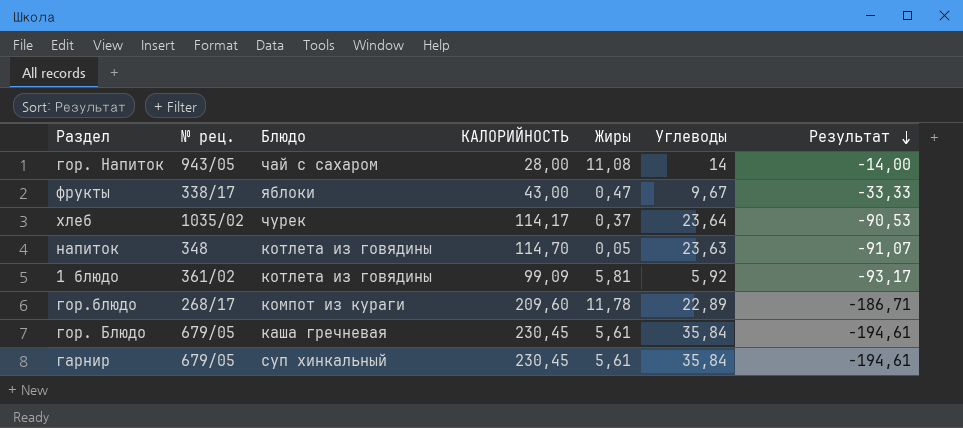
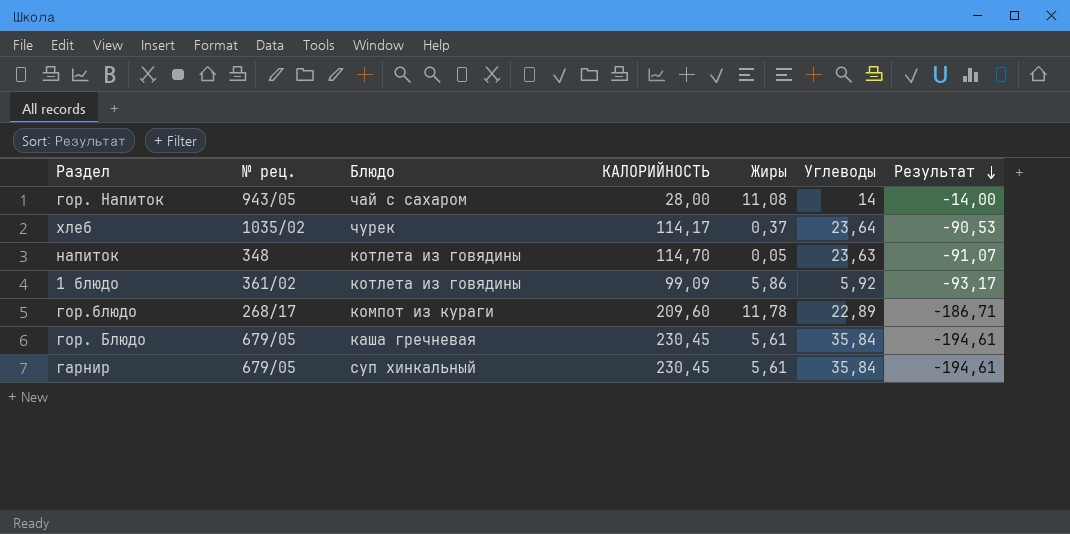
row фрукты: 338/17 | яблоки | 43,00 | 0,47 | 9,67 | -33,33 -> none
1 блюдо | Жиры: 5,81 -> 5,86

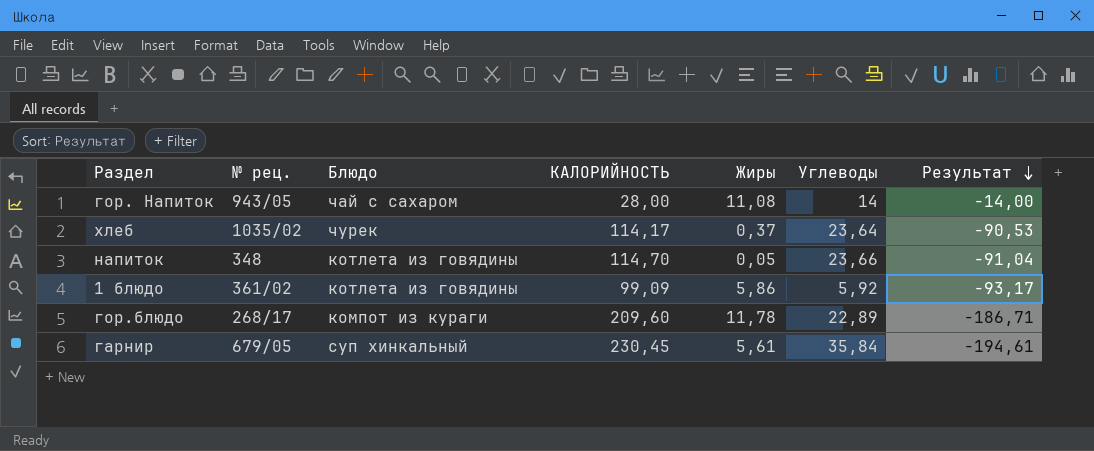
row гор. Блюдо: 679/05 | каша гречневая | 230,45 | 5,61 | 35,84 | -194,61 -> none
напиток | Углеводы: 23,63 -> 23,66
напиток | Результат: -91,07 -> -91,04

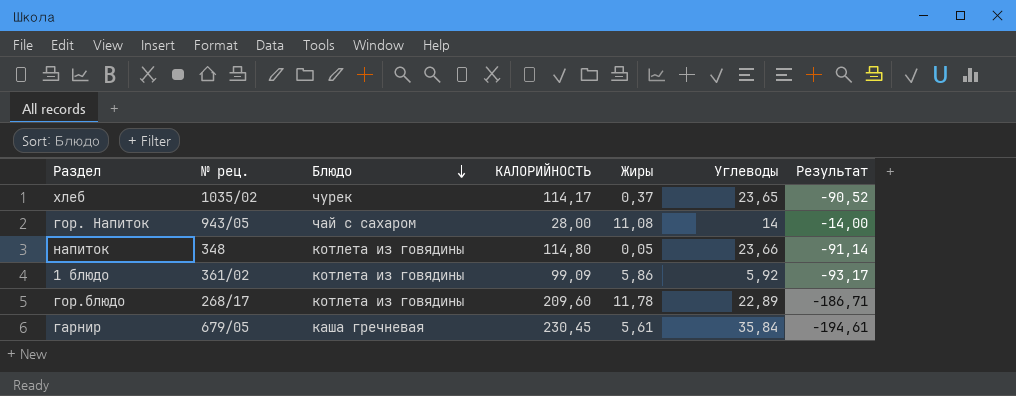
row order: Результат descending -> Блюдо descending
хлеб | Углеводы: 23,64 -> 23,65
хлеб | Результат: -90,53 -> -90,52
напиток | КАЛОРИЙНОСТЬ: 114,70 -> 114,80
напиток | Результат: -91,04 -> -91,14
гор.блюдо | Блюдо: компот из кураги -> котлета из говядины
гарнир | Блюдо: суп хинкальный -> каша гречневая

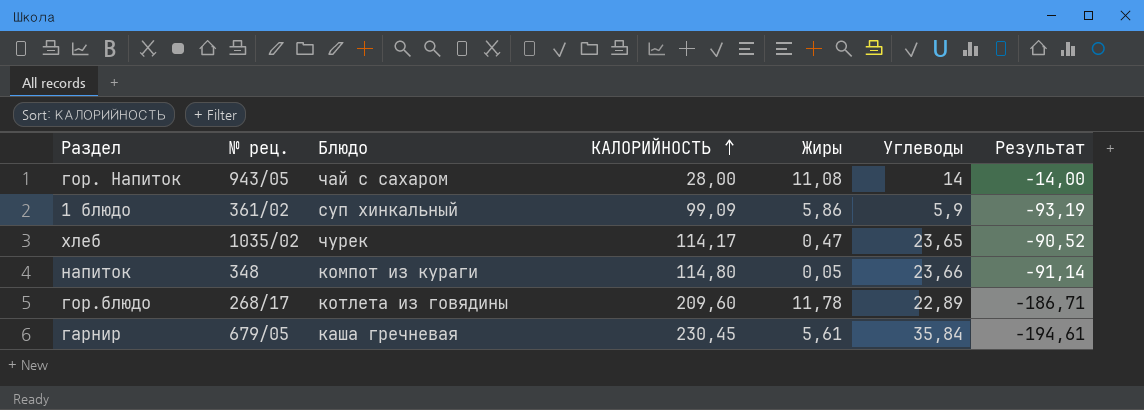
row order: Блюдо descending -> КАЛОРИЙНОСТЬ ascending
1 блюдо | Блюдо: котлета из говядины -> суп хинкальный
1 блюдо | Углеводы: 5,92 -> 5,9
1 блюдо | Результат: -93,17 -> -93,19
хлеб | Жиры: 0,37 -> 0,47
напиток | Блюдо: котлета из говядины -> компот из кураги

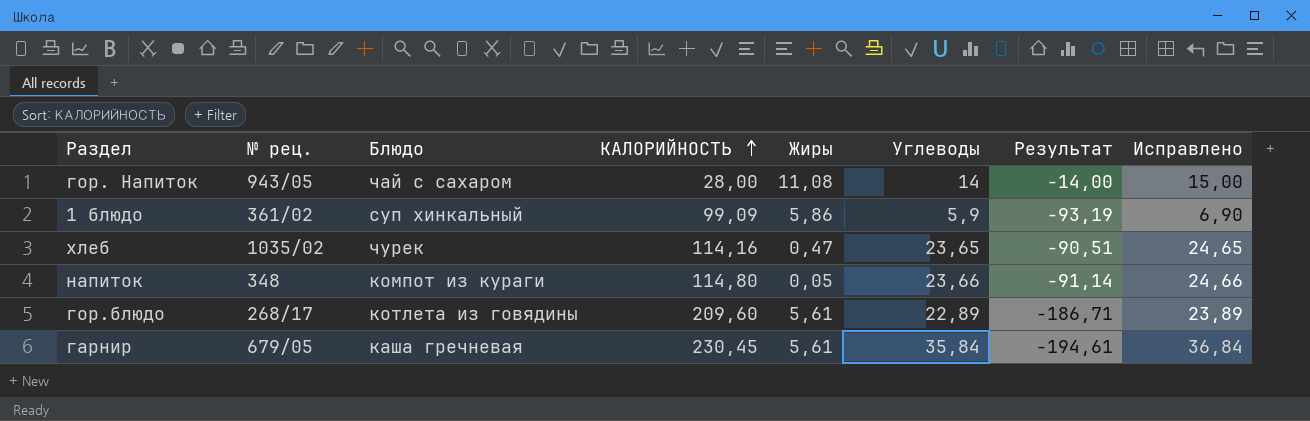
column Исправлено | formula: none -> [Углеводы] + 1
хлеб | КАЛОРИЙНОСТЬ: 114,17 -> 114,16
хлеб | Результат: -90,52 -> -90,51
гор.блюдо | Жиры: 11,78 -> 5,61

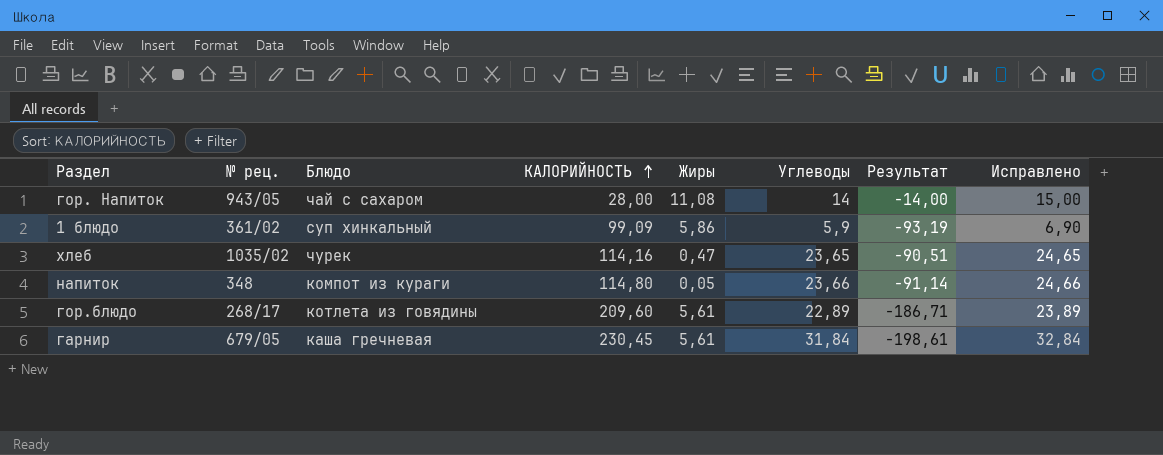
гарнир | Углеводы: 35,84 -> 31,84
гарнир | Результат: -194,61 -> -198,61
гарнир | Исправлено: 36,84 -> 32,84

